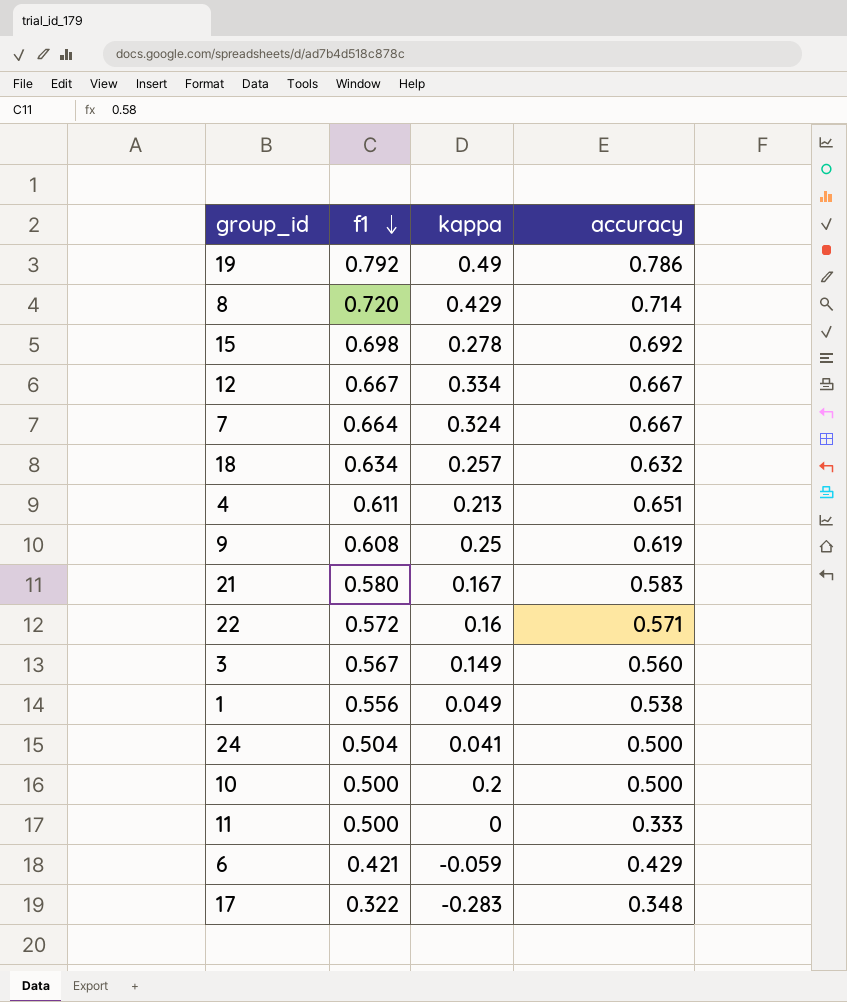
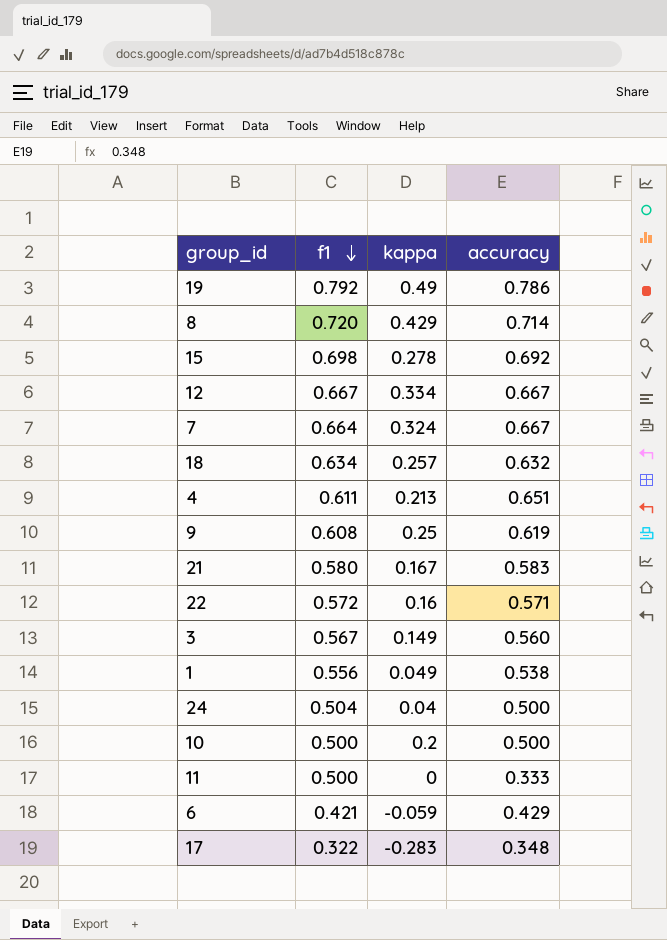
24 | kappa: 0.041 -> 0.04

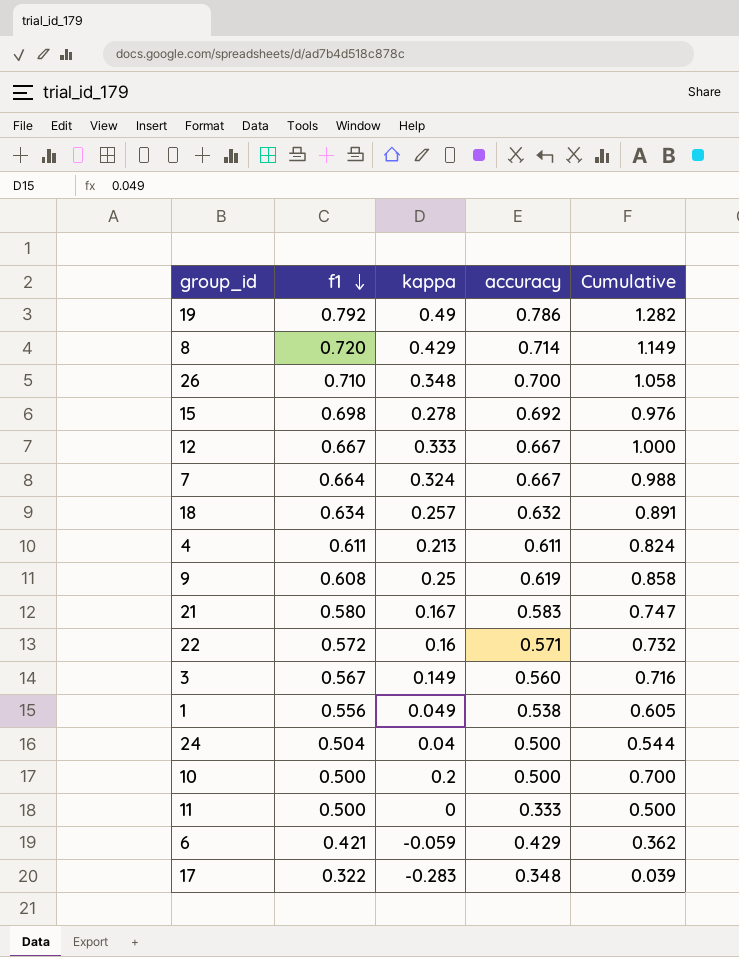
column Cumulative | formula: none -> [f1] + [kappa]
row 26: none -> 0.710 | 0.348 | 0.700 | 1.058
12 | kappa: 0.334 -> 0.333
4 | accuracy: 0.651 -> 0.611

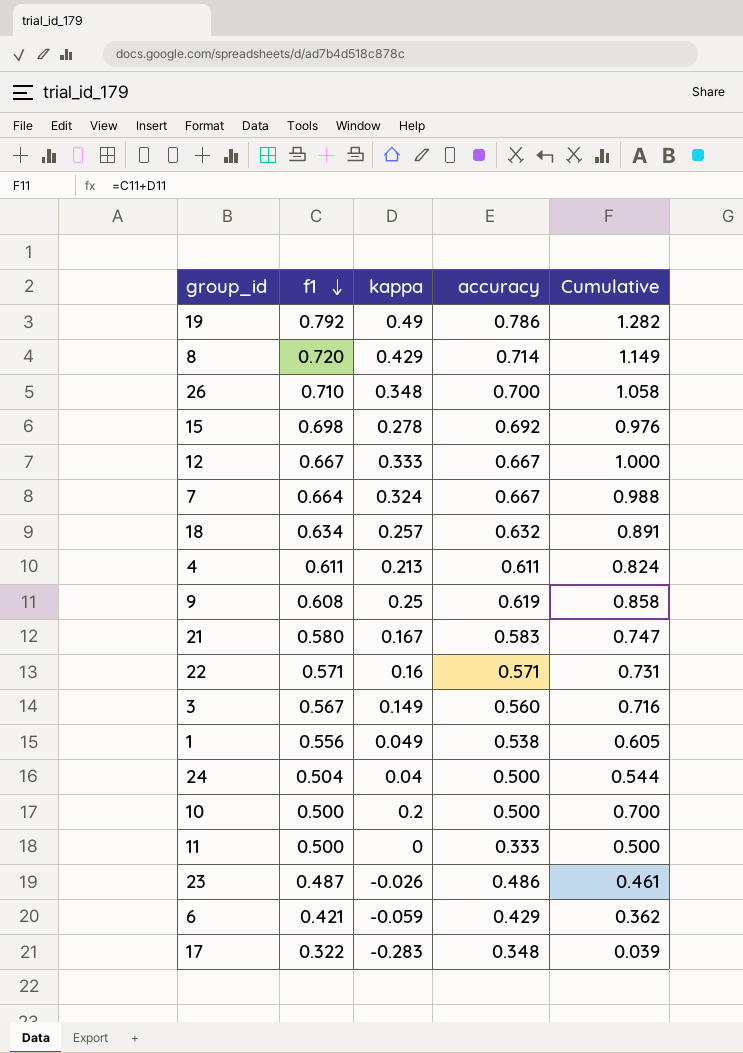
22 | f1: 0.572 -> 0.571
22 | Cumulative: 0.732 -> 0.731
row 23: none -> 0.487 | -0.026 | 0.486 | 0.461

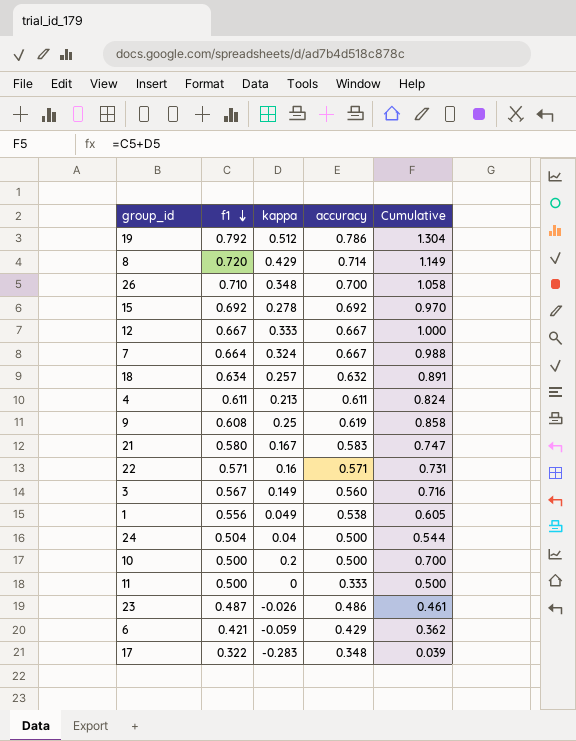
19 | kappa: 0.49 -> 0.512
19 | Cumulative: 1.282 -> 1.304
15 | f1: 0.698 -> 0.692
15 | Cumulative: 0.976 -> 0.970

